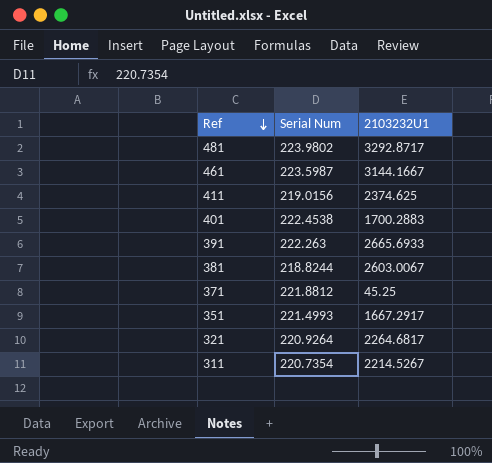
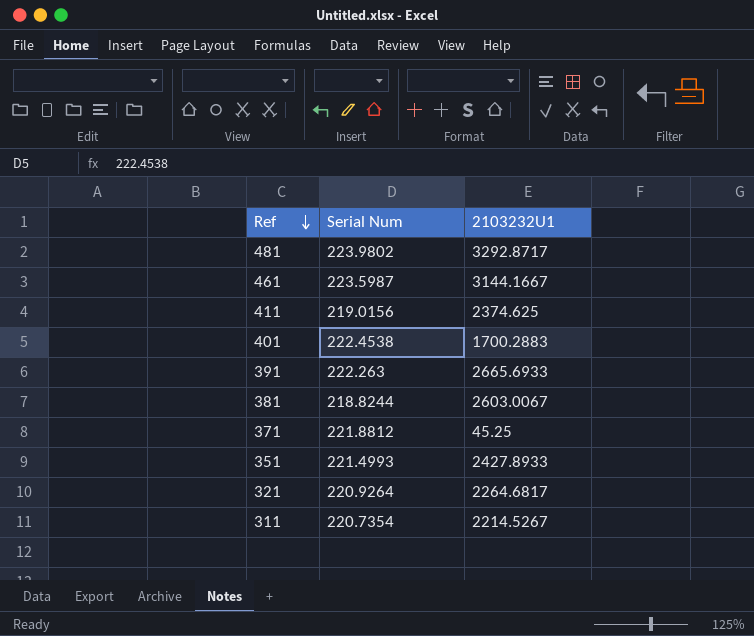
351 | 2103232U1: 1667.2917 -> 2427.8933

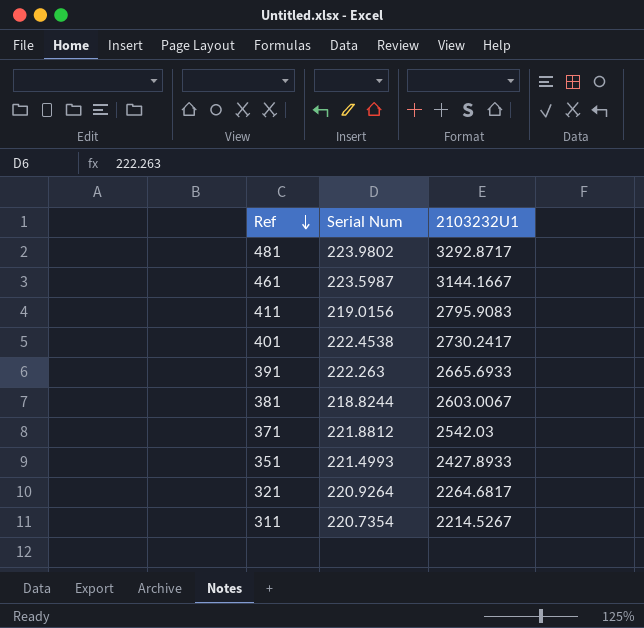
411 | 2103232U1: 2374.625 -> 2795.9083
401 | 2103232U1: 1700.2883 -> 2730.2417
371 | 2103232U1: 45.25 -> 2542.03

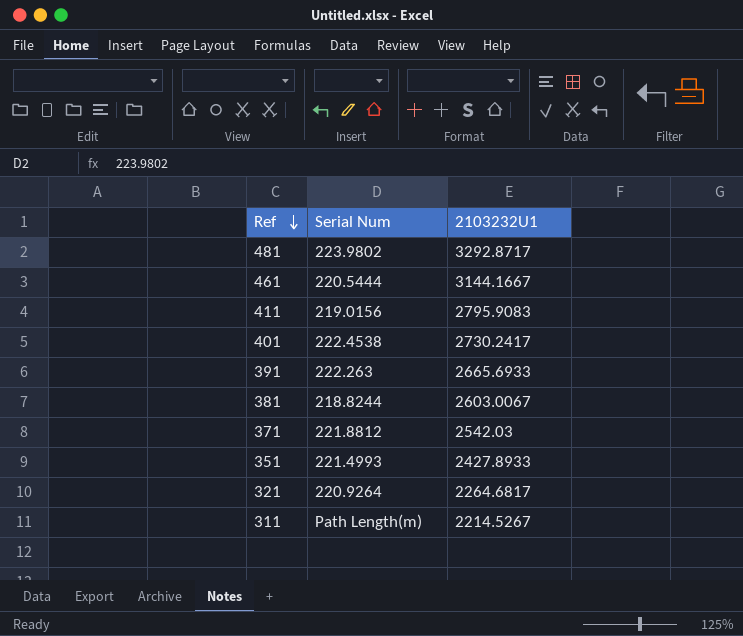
461 | Serial Num: 223.5987 -> 220.5444
311 | Serial Num: 220.7354 -> Path Length(m)

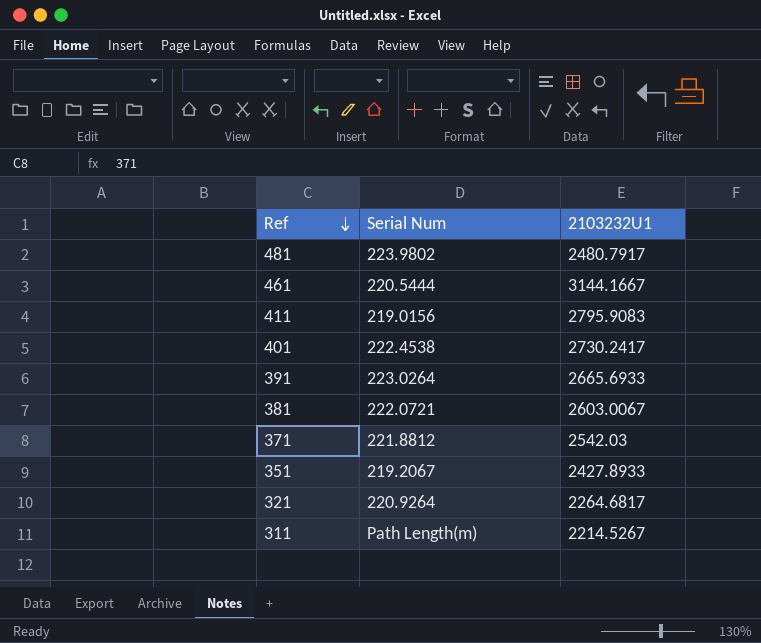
481 | 2103232U1: 3292.8717 -> 2480.7917
391 | Serial Num: 222.263 -> 223.0264
381 | Serial Num: 218.8244 -> 222.0721
351 | Serial Num: 221.4993 -> 219.2067

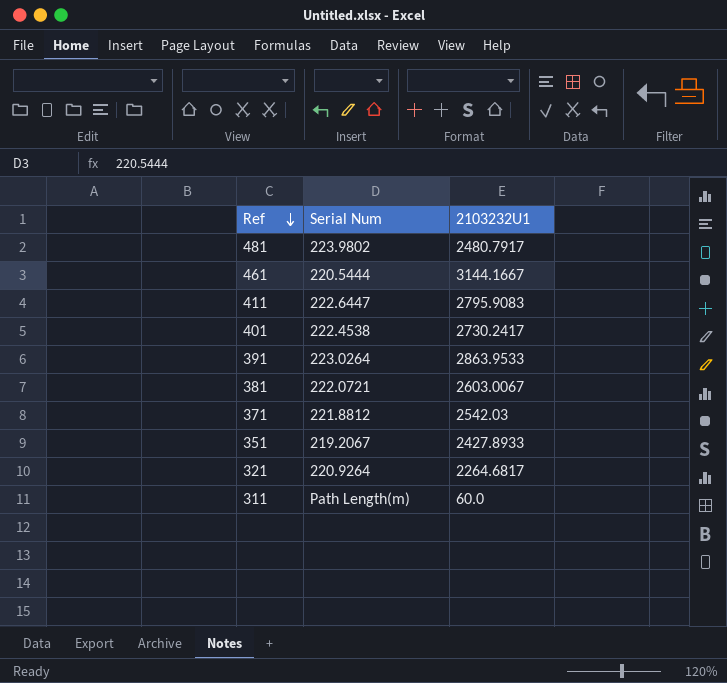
411 | Serial Num: 219.0156 -> 222.6447
391 | 2103232U1: 2665.6933 -> 2863.9533
311 | 2103232U1: 2214.5267 -> 60.0

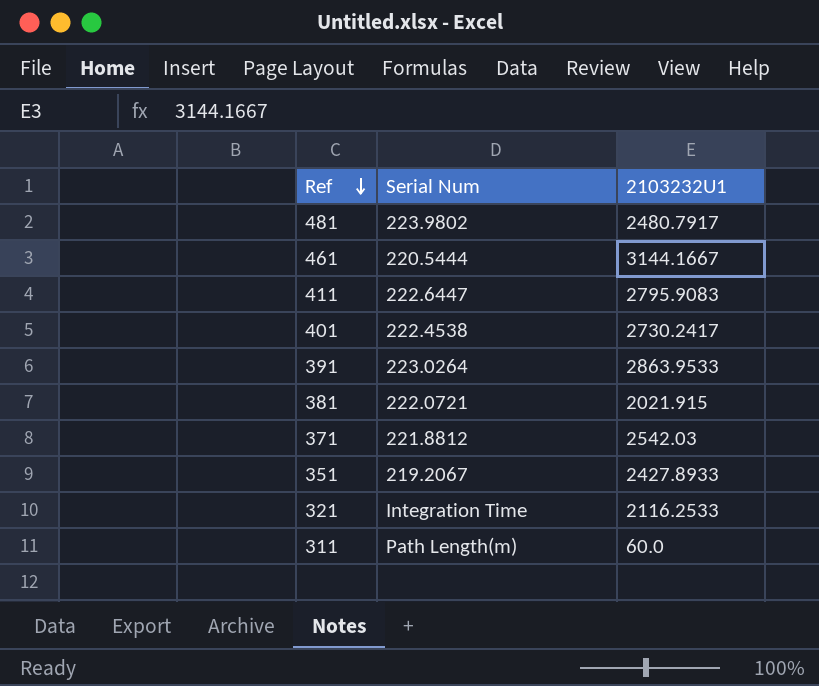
381 | 2103232U1: 2603.0067 -> 2021.915
321 | Serial Num: 220.9264 -> Integration Time
321 | 2103232U1: 2264.6817 -> 2116.2533

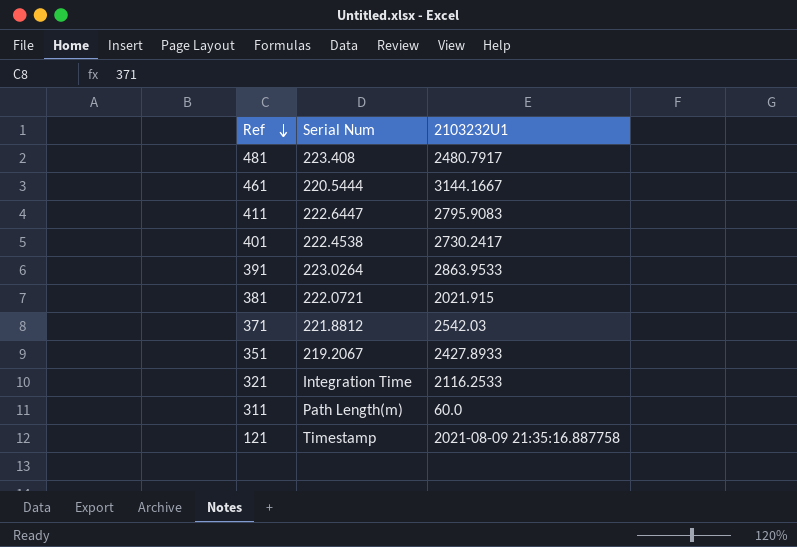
481 | Serial Num: 223.9802 -> 223.408
row 121: none -> Timestamp | 2021-08-09 21:35:16.887758

